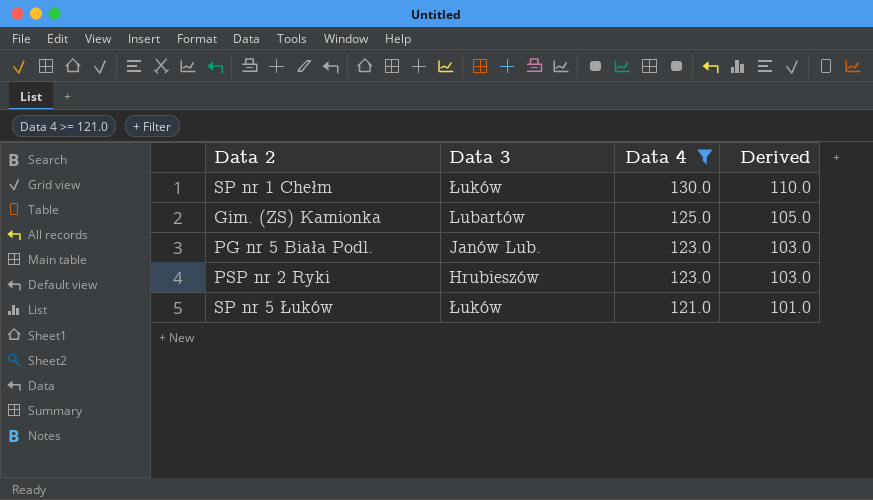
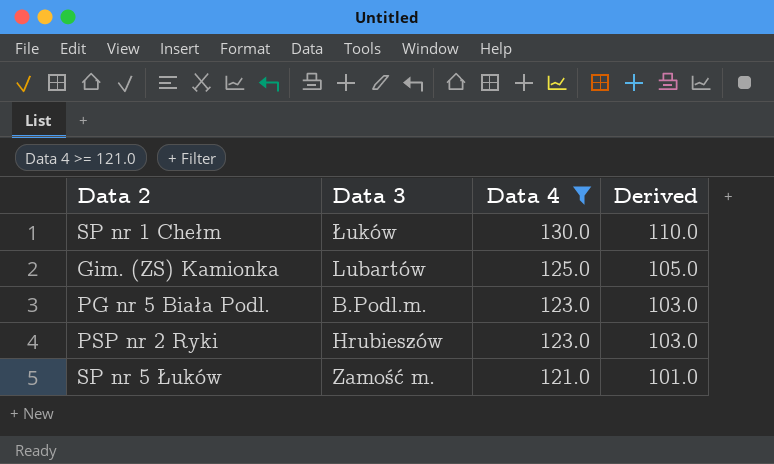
PG nr 5 Biała Podl. | Data 3: Janów Lub. -> B.Podl.m.
SP nr 5 Łuków | Data 3: Łuków -> Zamość m.

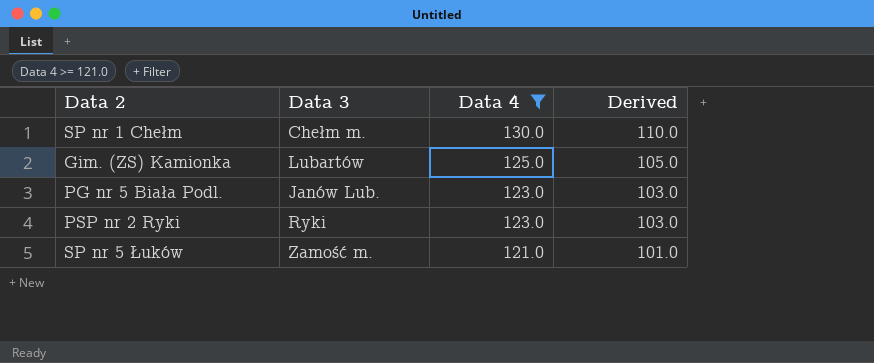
SP nr 1 Chełm | Data 3: Łuków -> Chełm m.
PG nr 5 Biała Podl. | Data 3: B.Podl.m. -> Janów Lub.
PSP nr 2 Ryki | Data 3: Hrubieszów -> Ryki

